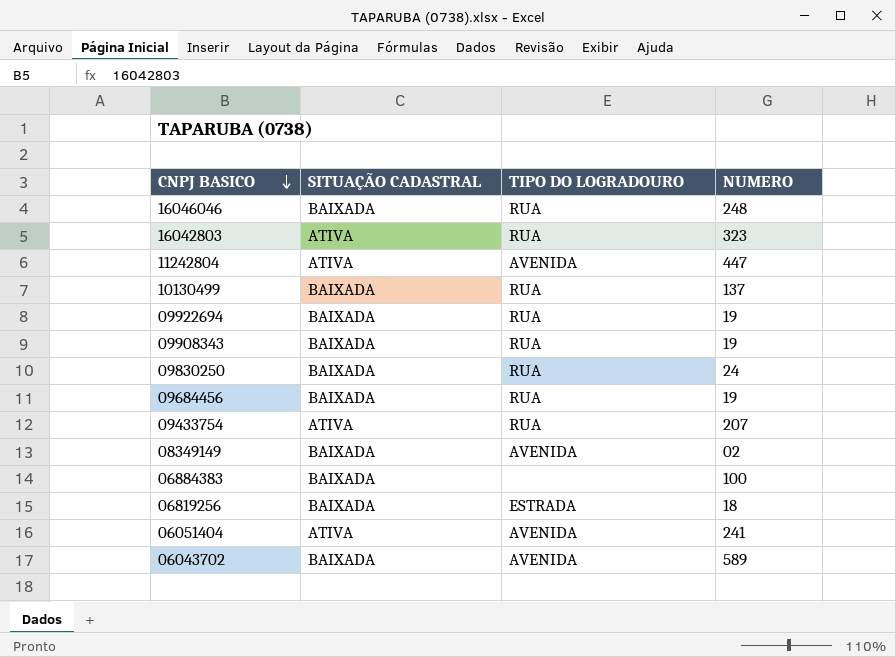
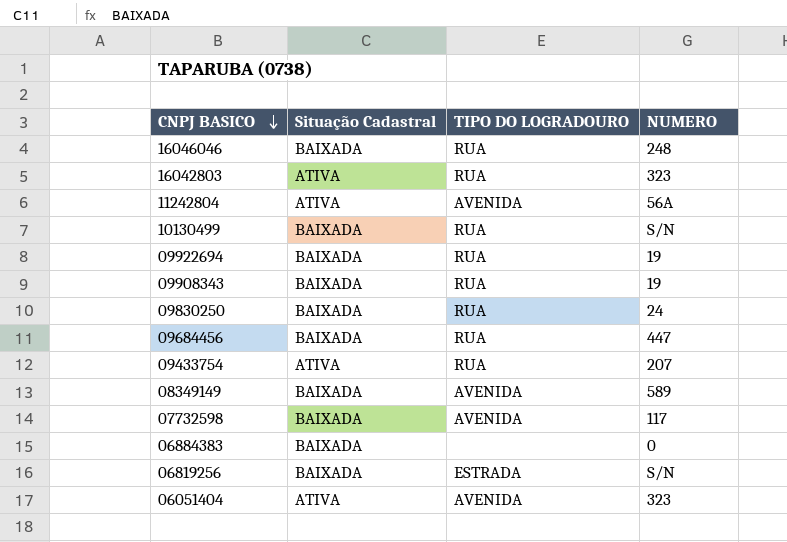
column name: SITUAÇÃO CADASTRAL -> Situação Cadastral
row 06043702: BAIXADA | AVENIDA | 589 -> none
11242804 | NUMERO: 447 -> 56A
10130499 | NUMERO: 137 -> S/N
09684456 | NUMERO: 19 -> 447
08349149 | NUMERO: 02 -> 589
row 07732598: none -> BAIXADA | AVENIDA | 117
06884383 | NUMERO: 100 -> 0
06819256 | NUMERO: 18 -> S/N
06051404 | NUMERO: 241 -> 323

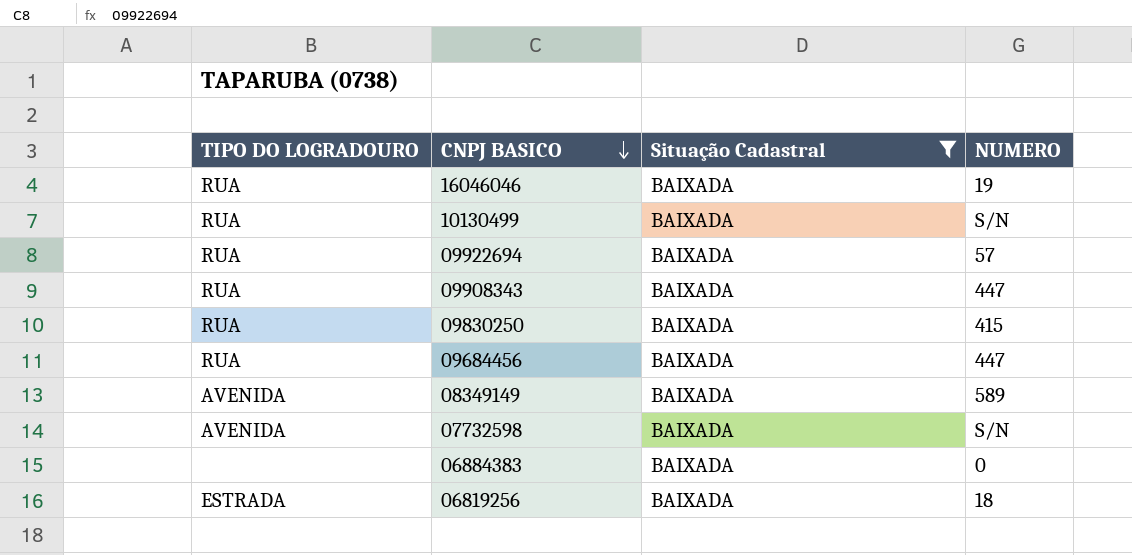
filter: none -> Situação Cadastral = BAIXADA
column TIPO DO LOGRADOURO | position: 3 -> 1
16046046 | NUMERO: 248 -> 19
09922694 | NUMERO: 19 -> 57
09908343 | NUMERO: 19 -> 447
09830250 | NUMERO: 24 -> 415
07732598 | NUMERO: 117 -> S/N
06819256 | NUMERO: S/N -> 18

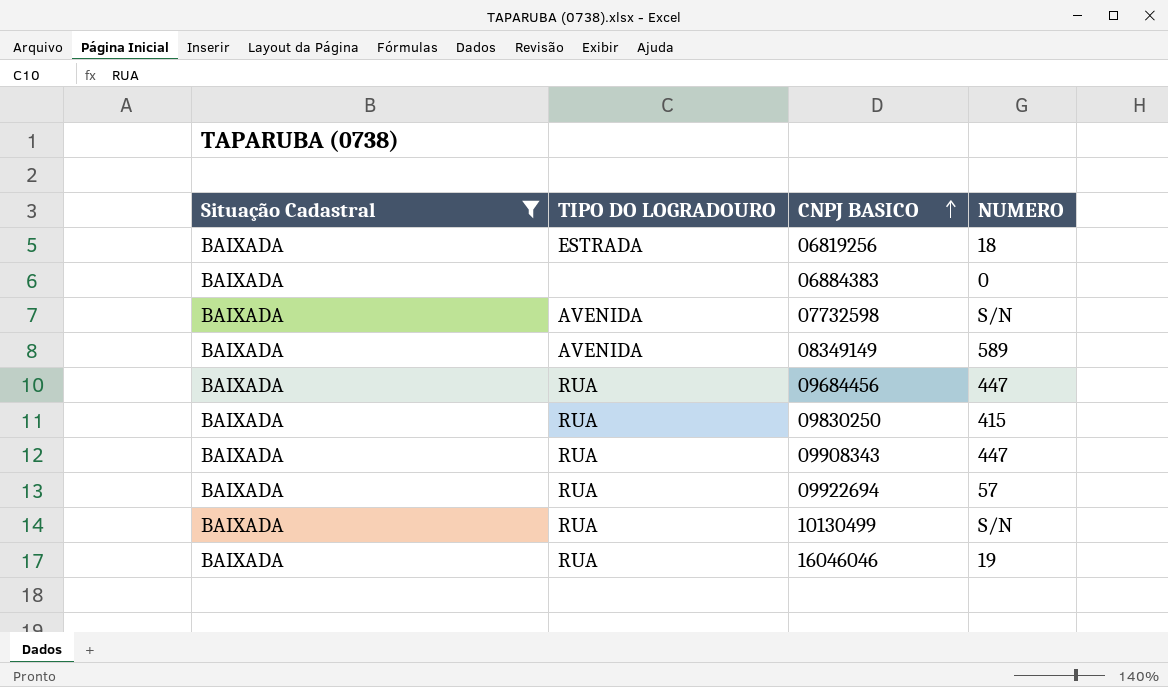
row order: CNPJ BASICO descending -> CNPJ BASICO ascending
column Situação Cadastral | position: 3 -> 1

